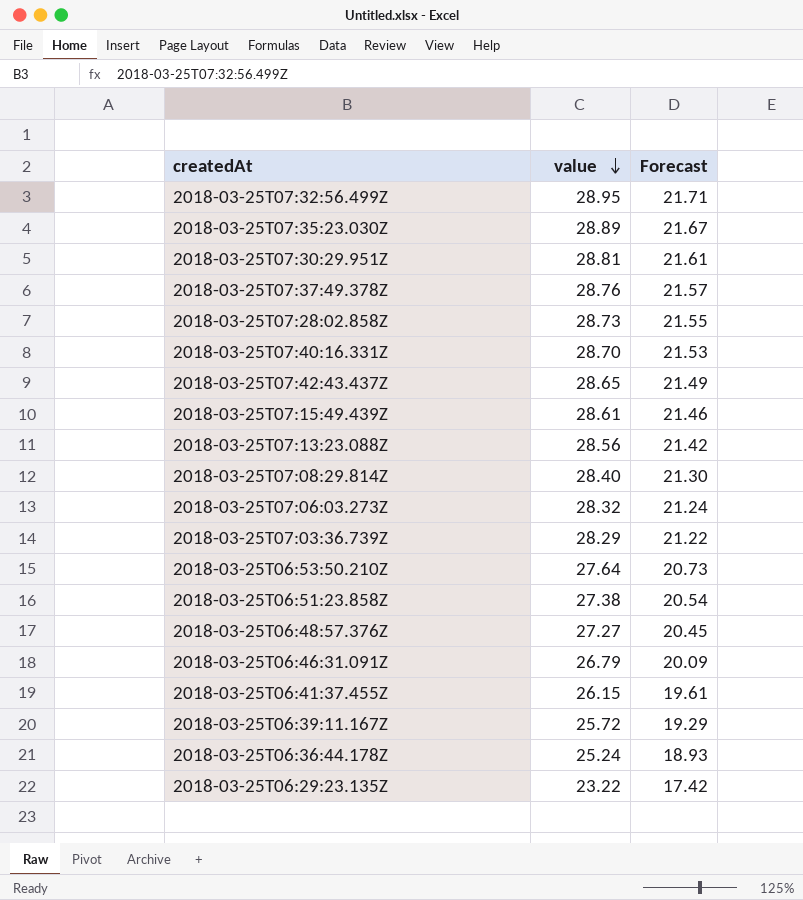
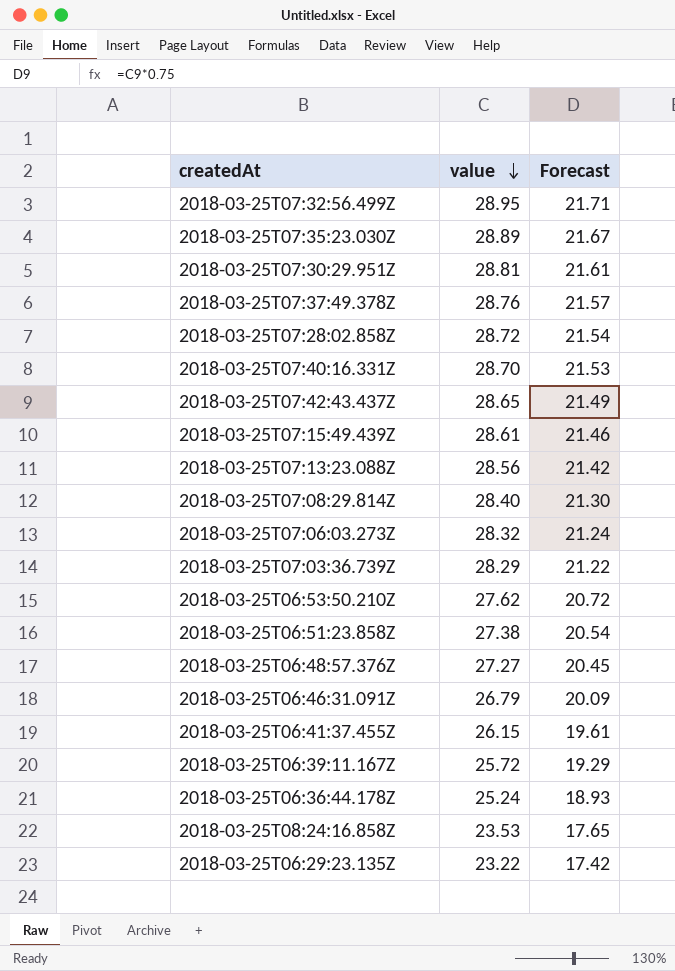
2018-03-25T07:28:02.858Z | value: 28.73 -> 28.72
2018-03-25T07:28:02.858Z | Forecast: 21.55 -> 21.54
2018-03-25T06:53:50.210Z | value: 27.64 -> 27.62
2018-03-25T06:53:50.210Z | Forecast: 20.73 -> 20.72
row 2018-03-25T08:24:16.858Z: none -> 23.53 | 17.65

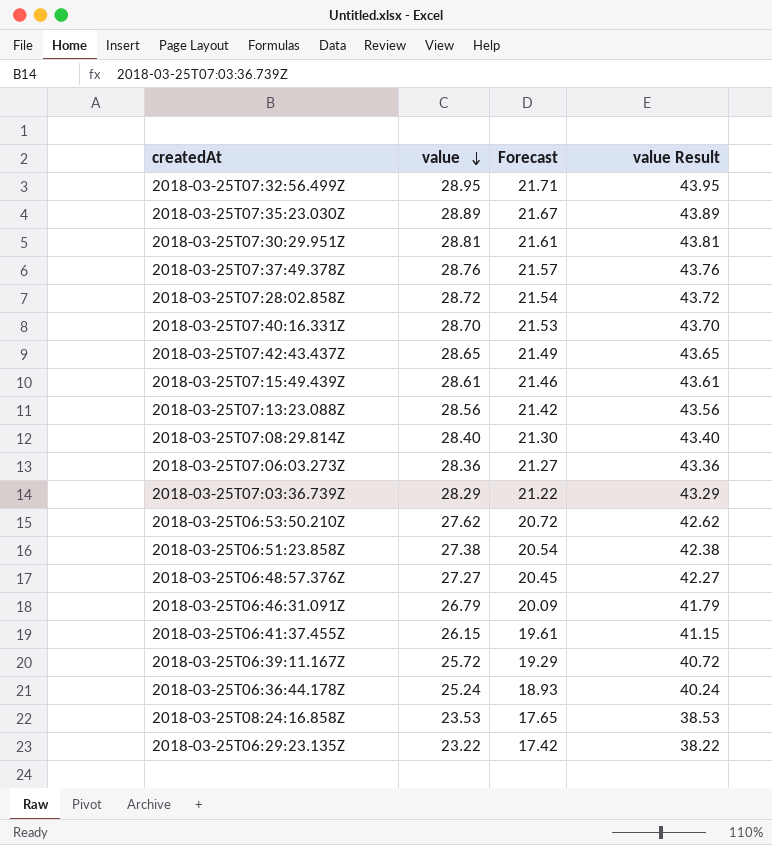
column value Result | formula: none -> [value] + 15
2018-03-25T07:06:03.273Z | value: 28.32 -> 28.36
2018-03-25T07:06:03.273Z | Forecast: 21.24 -> 21.27

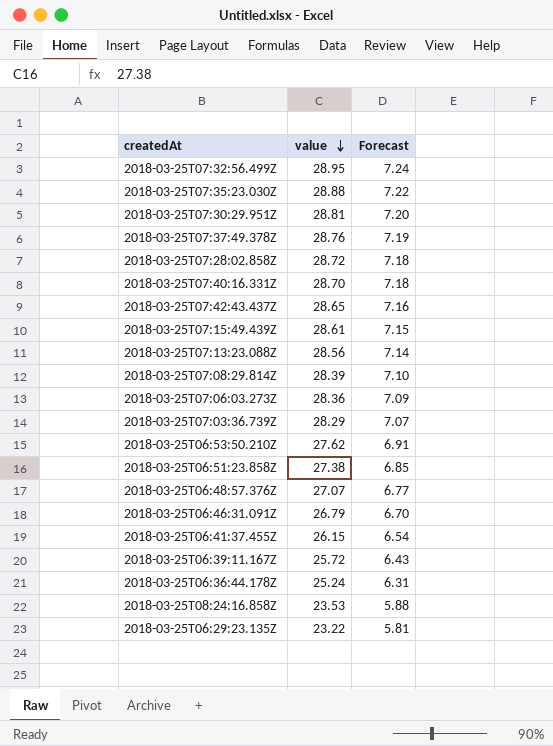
column value Result | formula: [value] + 15 -> none
column Forecast | formula: [value] * 0.75 -> [value] * 0.25
2018-03-25T07:35:23.030Z | value: 28.89 -> 28.88
2018-03-25T07:08:29.814Z | value: 28.40 -> 28.39
2018-03-25T06:48:57.376Z | value: 27.27 -> 27.07

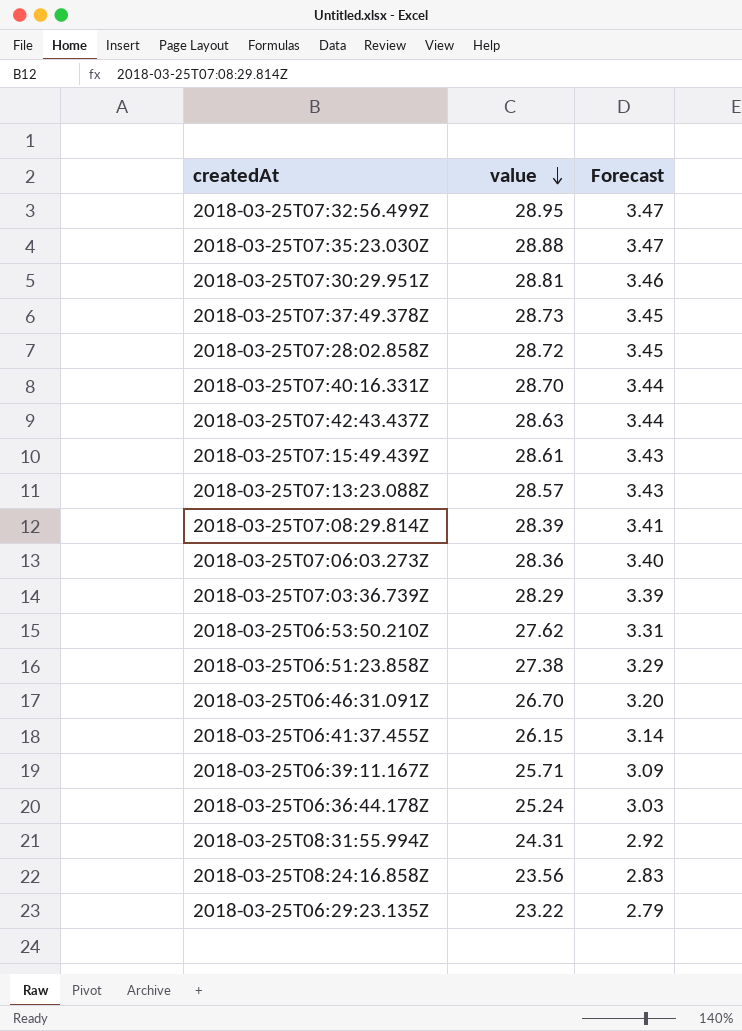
column Forecast | formula: [value] * 0.25 -> [value] * 0.12
row 2018-03-25T06:48:57.376Z: 27.07 | 6.77 -> none
2018-03-25T07:37:49.378Z | value: 28.76 -> 28.73
2018-03-25T07:42:43.437Z | value: 28.65 -> 28.63
2018-03-25T07:13:23.088Z | value: 28.56 -> 28.57
2018-03-25T06:46:31.091Z | value: 26.79 -> 26.70
2018-03-25T06:39:11.167Z | value: 25.72 -> 25.71
row 2018-03-25T08:31:55.994Z: none -> 24.31 | 2.92
2018-03-25T08:24:16.858Z | value: 23.53 -> 23.56

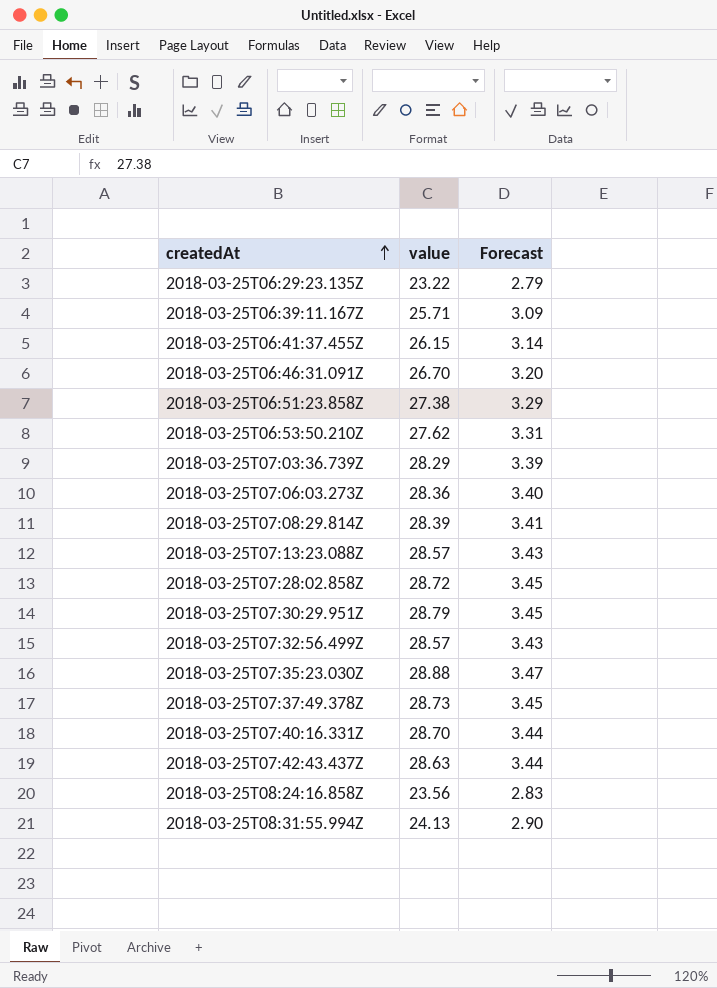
row order: value descending -> createdAt ascending
row 2018-03-25T07:15:49.439Z: 28.61 | 3.43 -> none
row 2018-03-25T06:36:44.178Z: 25.24 | 3.03 -> none
2018-03-25T07:30:29.951Z | value: 28.81 -> 28.79
2018-03-25T07:30:29.951Z | Forecast: 3.46 -> 3.45
2018-03-25T07:32:56.499Z | value: 28.95 -> 28.57
2018-03-25T07:32:56.499Z | Forecast: 3.47 -> 3.43
2018-03-25T08:31:55.994Z | value: 24.31 -> 24.13
2018-03-25T08:31:55.994Z | Forecast: 2.92 -> 2.90

